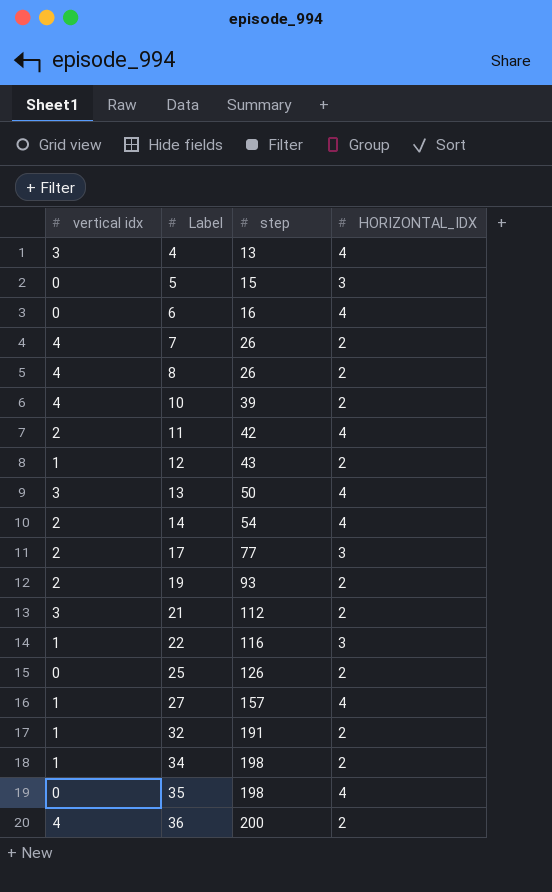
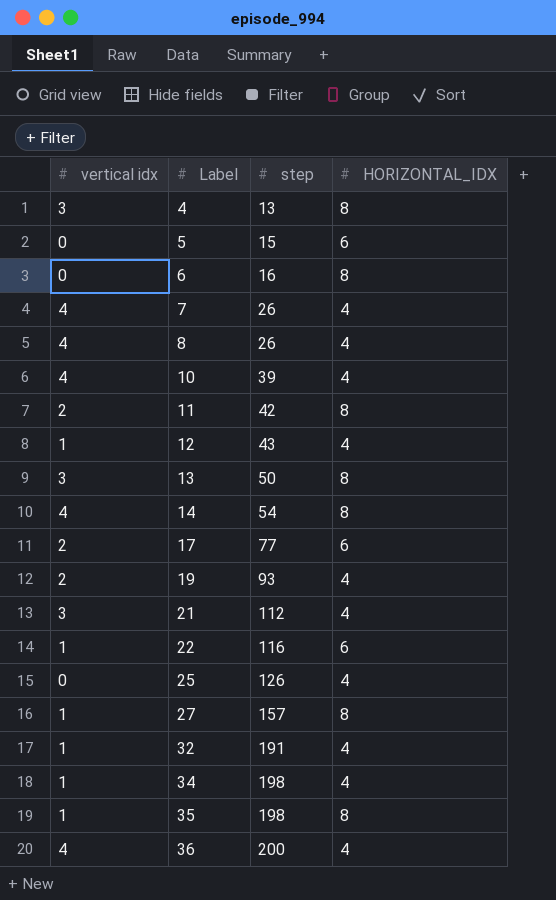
4 | HORIZONTAL_IDX: 4 -> 8
5 | HORIZONTAL_IDX: 3 -> 6
6 | HORIZONTAL_IDX: 4 -> 8
7 | HORIZONTAL_IDX: 2 -> 4
8 | HORIZONTAL_IDX: 2 -> 4
10 | HORIZONTAL_IDX: 2 -> 4
11 | HORIZONTAL_IDX: 4 -> 8
12 | HORIZONTAL_IDX: 2 -> 4
13 | HORIZONTAL_IDX: 4 -> 8
14 | vertical idx: 2 -> 4
14 | HORIZONTAL_IDX: 4 -> 8
17 | HORIZONTAL_IDX: 3 -> 6
19 | HORIZONTAL_IDX: 2 -> 4
21 | HORIZONTAL_IDX: 2 -> 4
22 | HORIZONTAL_IDX: 3 -> 6
25 | HORIZONTAL_IDX: 2 -> 4
27 | HORIZONTAL_IDX: 4 -> 8
32 | HORIZONTAL_IDX: 2 -> 4
34 | HORIZONTAL_IDX: 2 -> 4
35 | vertical idx: 0 -> 1
35 | HORIZONTAL_IDX: 4 -> 8
36 | HORIZONTAL_IDX: 2 -> 4

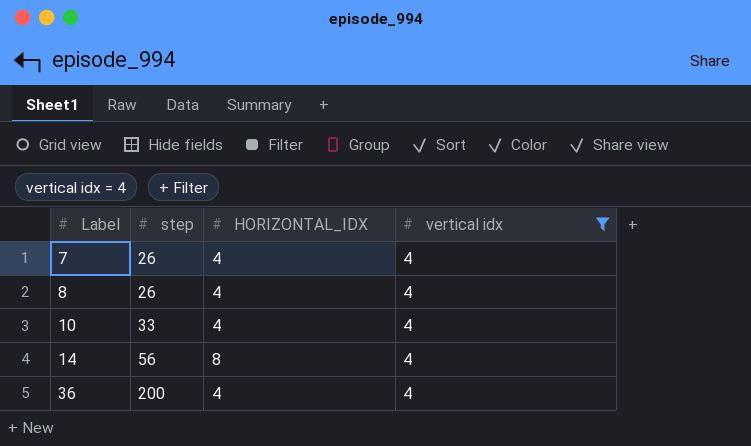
filter: none -> vertical idx = 4
column vertical idx | position: 1 -> 4
10 | step: 39 -> 33
14 | step: 54 -> 56

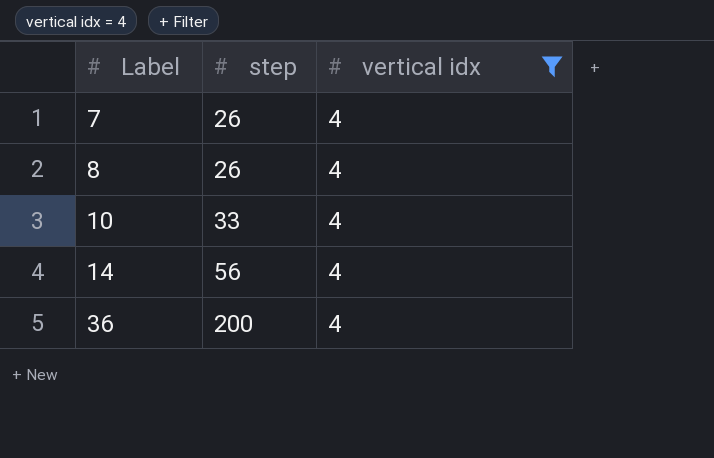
column HORIZONTAL_IDX | position: 3 -> none

